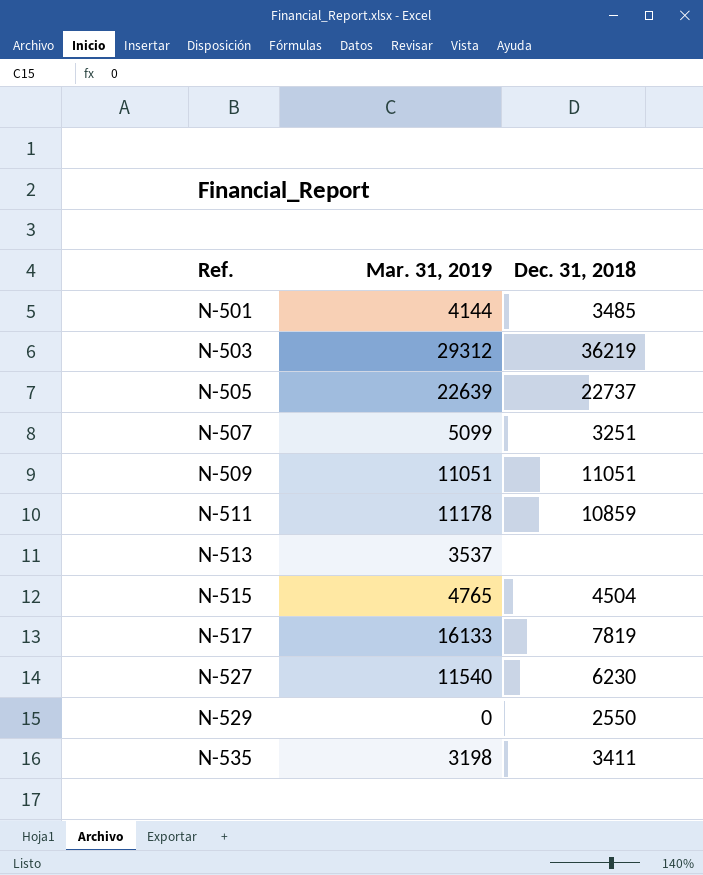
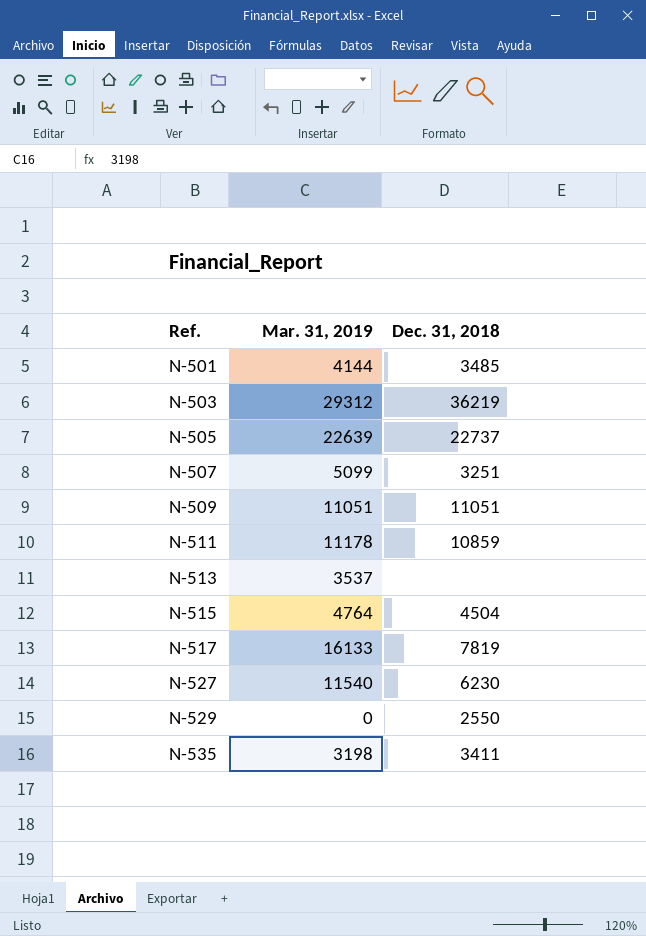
N-515 | Mar. 31, 2019: 4765 -> 4764

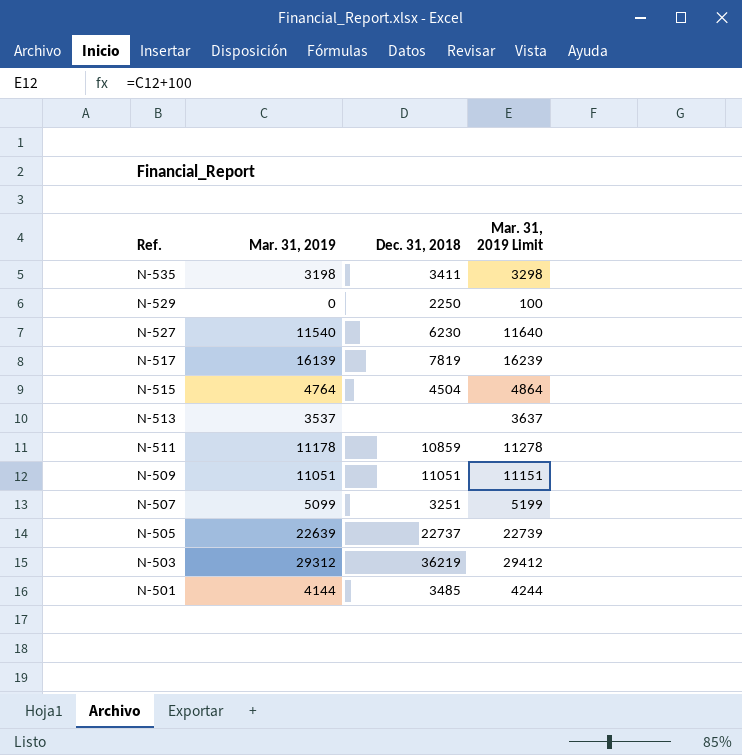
row order: Ref. ascending -> Ref. descending
column Mar. 31, 2019 Limit | formula: none -> [Mar. 31, 2019] + 100
N-529 | Dec. 31, 2018: 2550 -> 2250
N-517 | Mar. 31, 2019: 16133 -> 16139

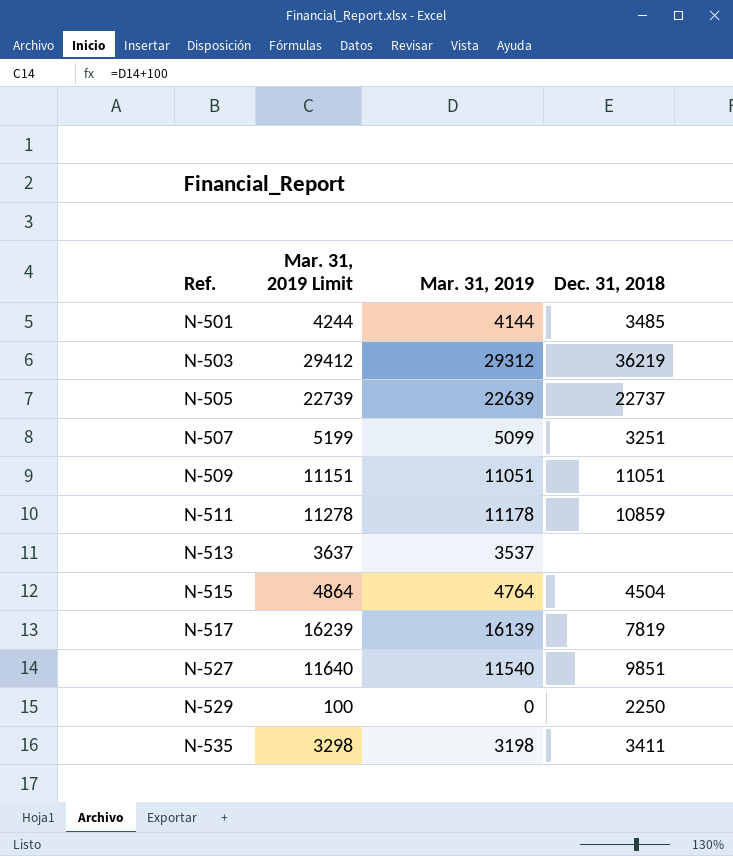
row order: Ref. descending -> Ref. ascending
column Mar. 31, 2019 Limit | position: 4 -> 2
N-527 | Dec. 31, 2018: 6230 -> 9851

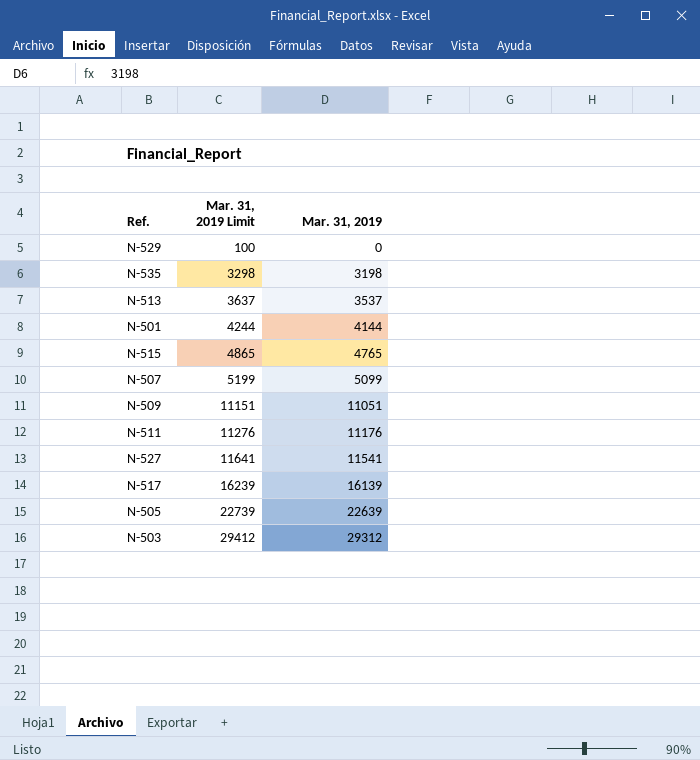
row order: Ref. ascending -> Mar. 31, 2019 Limit ascending
column Dec. 31, 2018 | position: 4 -> none
N-515 | Mar. 31, 2019 Limit: 4864 -> 4865
N-515 | Mar. 31, 2019: 4764 -> 4765
N-511 | Mar. 31, 2019 Limit: 11278 -> 11276
N-511 | Mar. 31, 2019: 11178 -> 11176
N-527 | Mar. 31, 2019 Limit: 11640 -> 11641
N-527 | Mar. 31, 2019: 11540 -> 11541

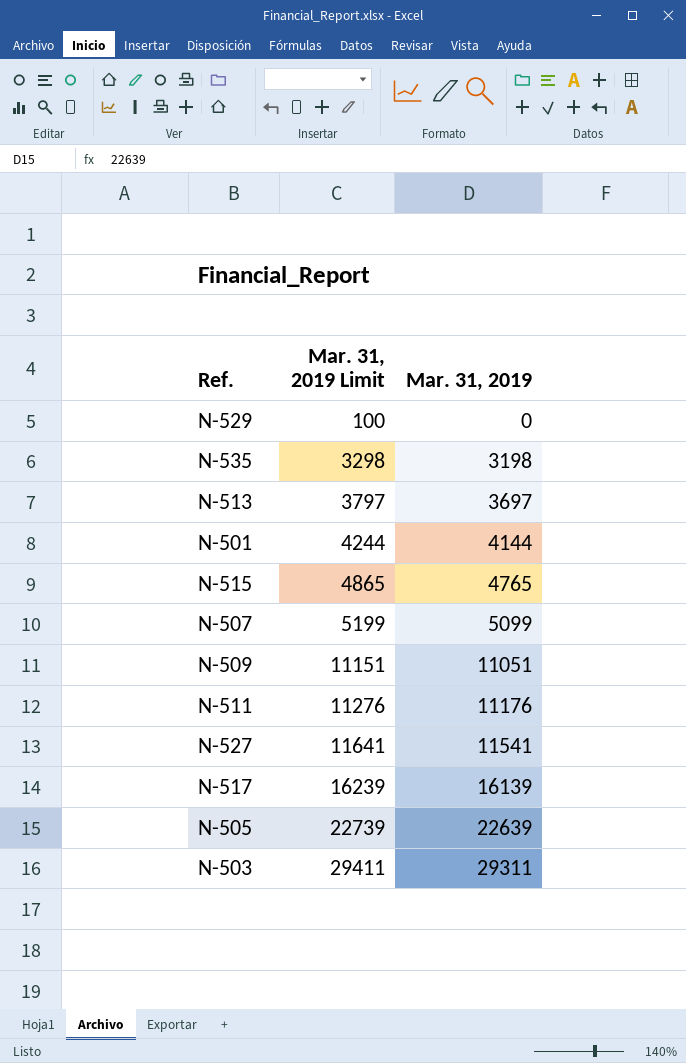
N-513 | Mar. 31, 2019 Limit: 3637 -> 3797
N-513 | Mar. 31, 2019: 3537 -> 3697
N-503 | Mar. 31, 2019 Limit: 29412 -> 29411
N-503 | Mar. 31, 2019: 29312 -> 29311

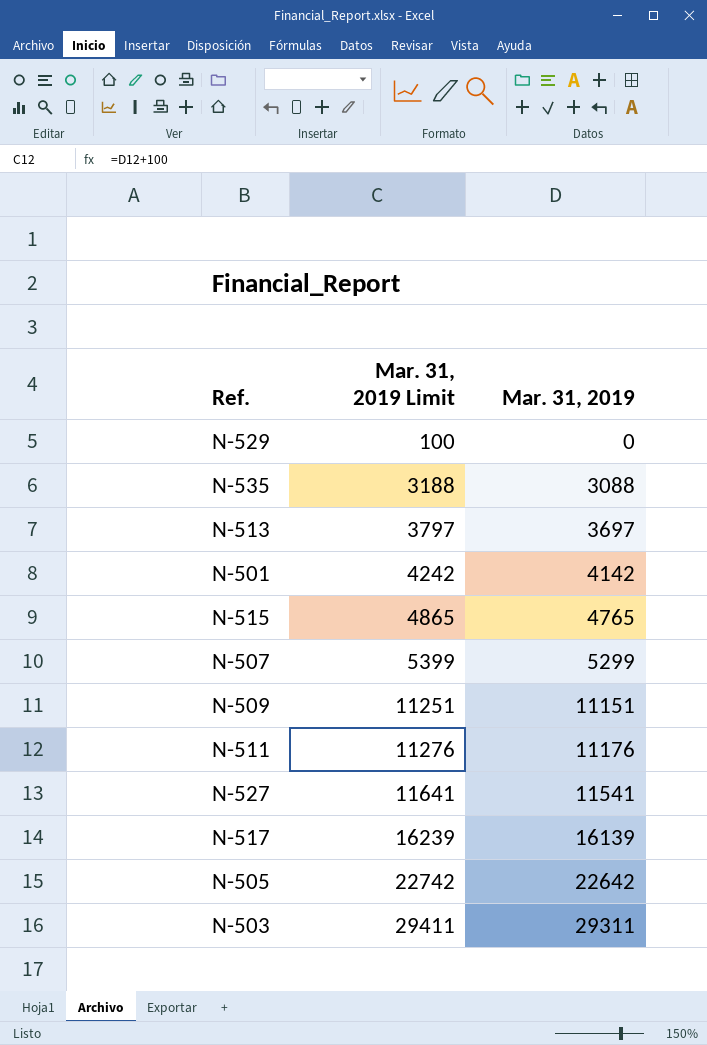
N-535 | Mar. 31, 2019 Limit: 3298 -> 3188
N-535 | Mar. 31, 2019: 3198 -> 3088
N-501 | Mar. 31, 2019 Limit: 4244 -> 4242
N-501 | Mar. 31, 2019: 4144 -> 4142
N-507 | Mar. 31, 2019 Limit: 5199 -> 5399
N-507 | Mar. 31, 2019: 5099 -> 5299
N-509 | Mar. 31, 2019 Limit: 11151 -> 11251
N-509 | Mar. 31, 2019: 11051 -> 11151
N-505 | Mar. 31, 2019 Limit: 22739 -> 22742
N-505 | Mar. 31, 2019: 22639 -> 22642

